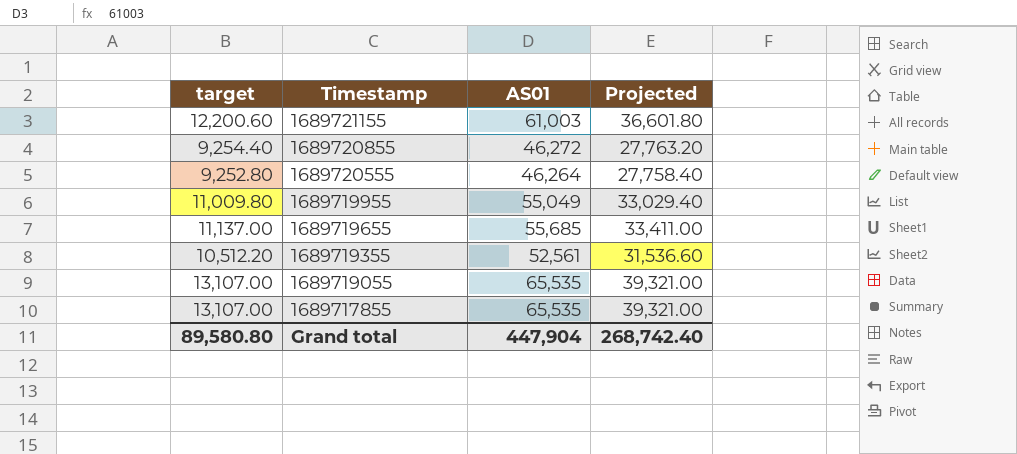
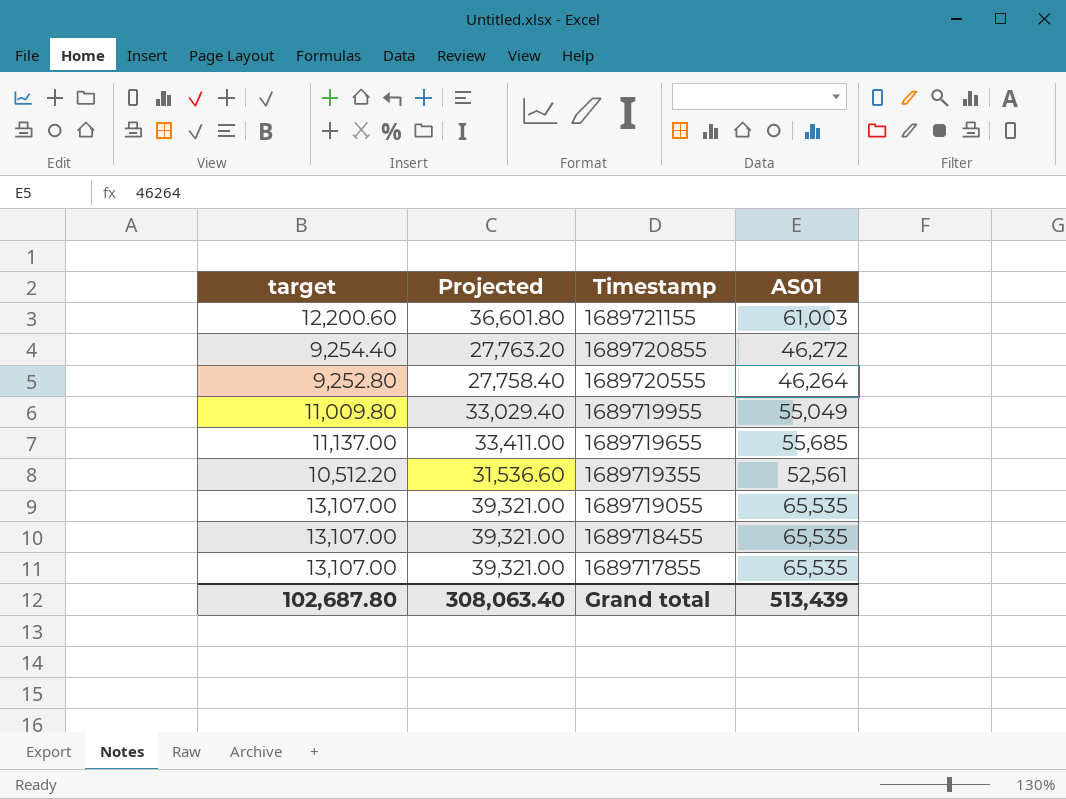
column Projected | position: 4 -> 2
row 1689718455: none -> 13,107.00 | 39,321.00 | 65,535
Grand total | target: 89,580.80 -> 102,687.80
Grand total | Projected: 268,742.40 -> 308,063.40
Grand total | AS01: 447,904 -> 513,439

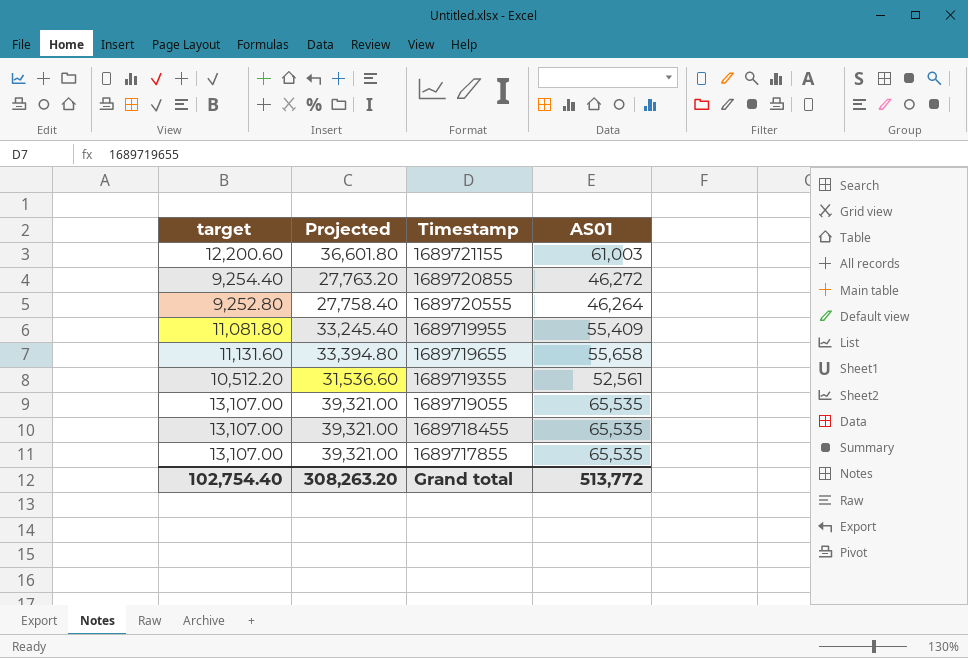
1689719955 | target: 11,009.80 -> 11,081.80
1689719955 | Projected: 33,029.40 -> 33,245.40
1689719955 | AS01: 55,049 -> 55,409
1689719655 | target: 11,137.00 -> 11,131.60
1689719655 | Projected: 33,411.00 -> 33,394.80
1689719655 | AS01: 55,685 -> 55,658
Grand total | target: 102,687.80 -> 102,754.40
Grand total | Projected: 308,063.40 -> 308,263.20
Grand total | AS01: 513,439 -> 513,772

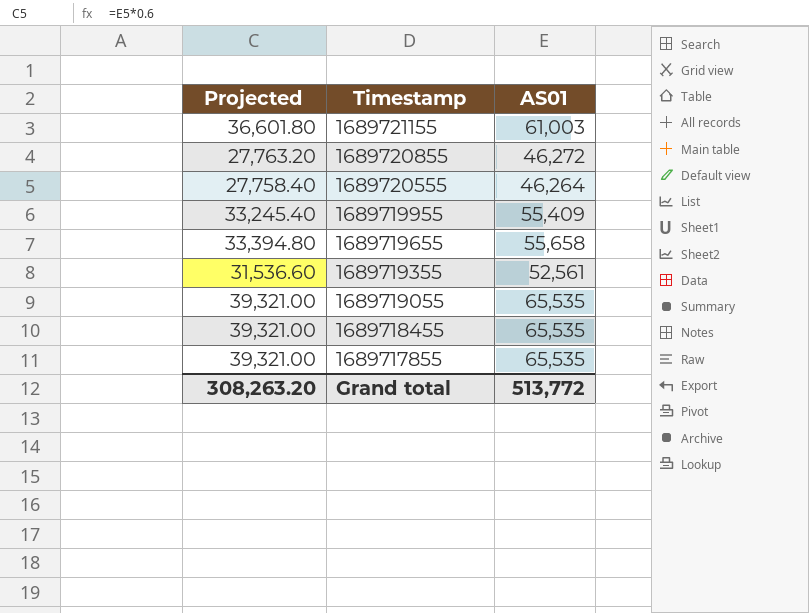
column target | formula: [AS01] * 0.2 -> none

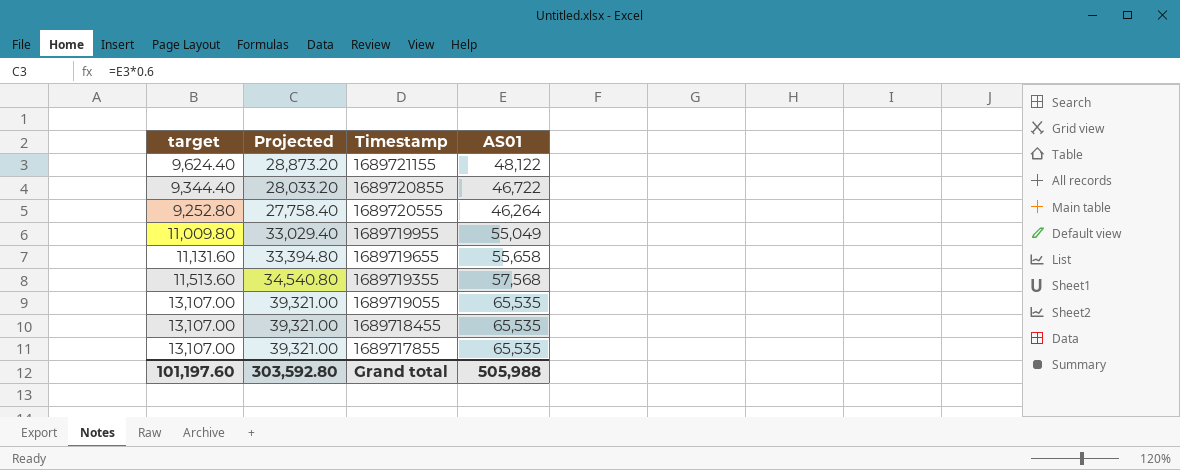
column target | formula: none -> [AS01] * 0.2
1689721155 | Projected: 36,601.80 -> 28,873.20
1689721155 | AS01: 61,003 -> 48,122
1689720855 | Projected: 27,763.20 -> 28,033.20
1689720855 | AS01: 46,272 -> 46,722
1689719955 | Projected: 33,245.40 -> 33,029.40
1689719955 | AS01: 55,409 -> 55,049
1689719355 | Projected: 31,536.60 -> 34,540.80
1689719355 | AS01: 52,561 -> 57,568
Grand total | Projected: 308,263.20 -> 303,592.80
Grand total | AS01: 513,772 -> 505,988

